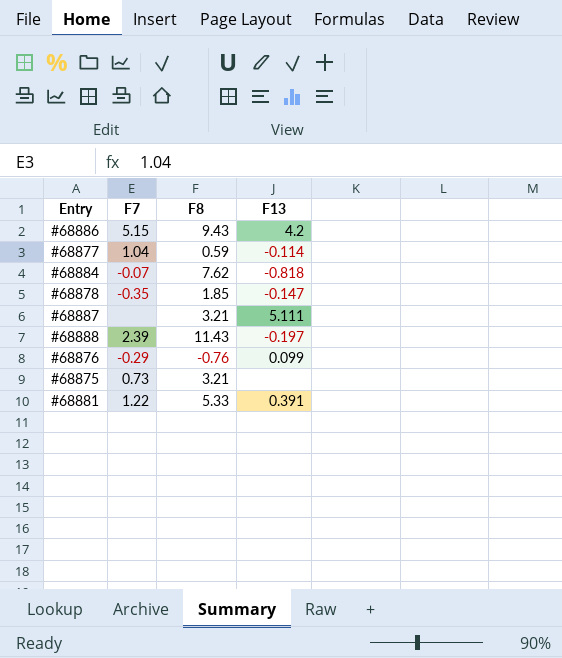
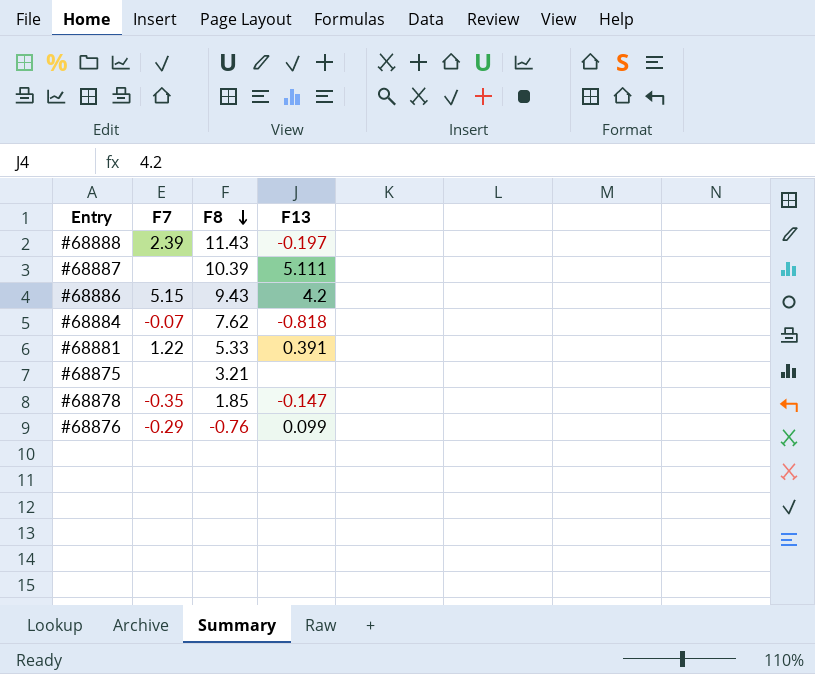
row order: none -> F8 descending
row #68877: 1.04 | 0.59 | -0.114 -> none
#68887 | F8: 3.21 -> 10.39
#68875 | F7: 0.73 -> none

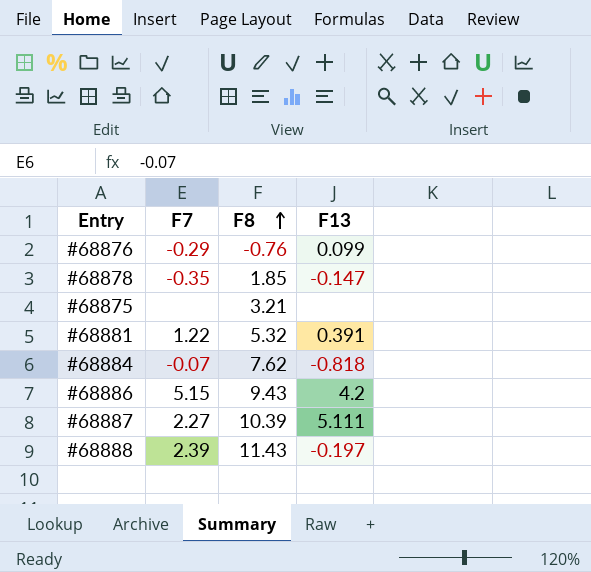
row order: F8 descending -> F8 ascending
#68881 | F8: 5.33 -> 5.32
#68887 | F7: none -> 2.27

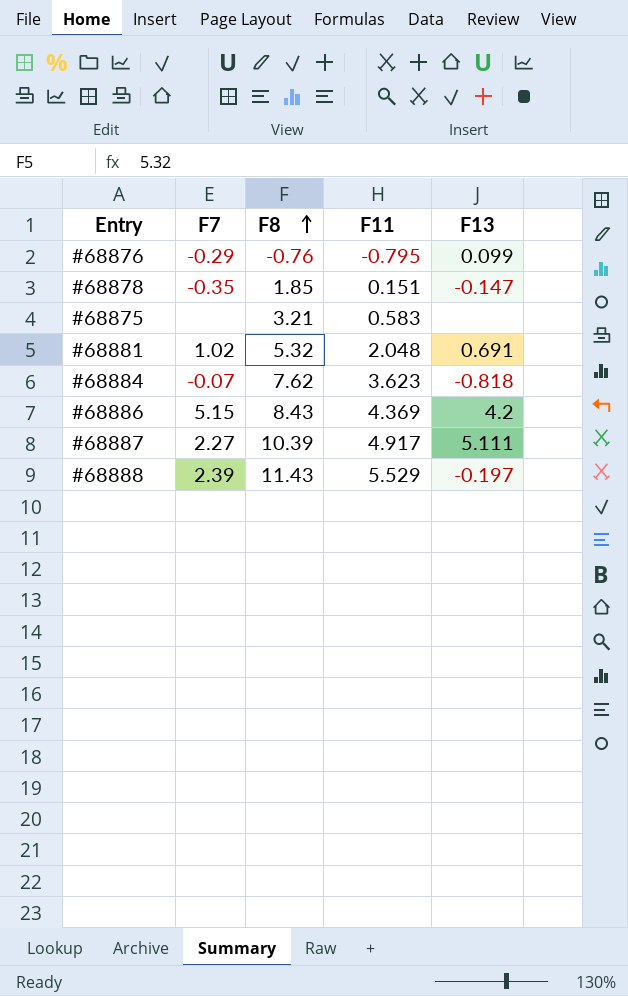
column F11 | position: none -> 4
#68881 | F7: 1.22 -> 1.02
#68881 | F13: 0.391 -> 0.691
#68886 | F8: 9.43 -> 8.43

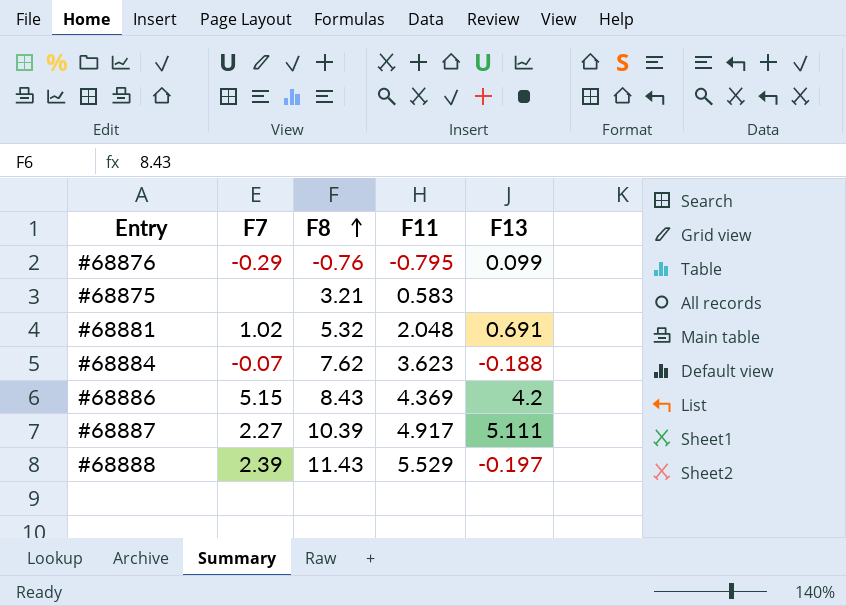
row #68878: -0.35 | 1.85 | 0.151 | -0.147 -> none
#68884 | F13: -0.818 -> -0.188

